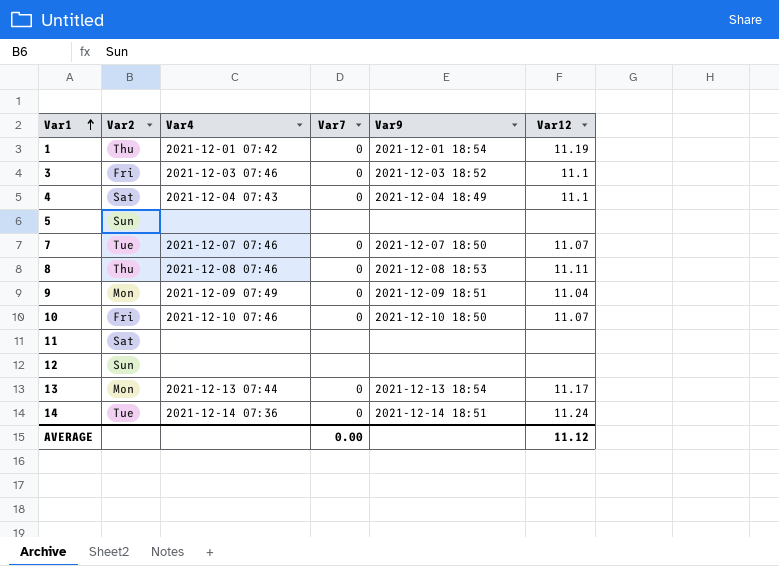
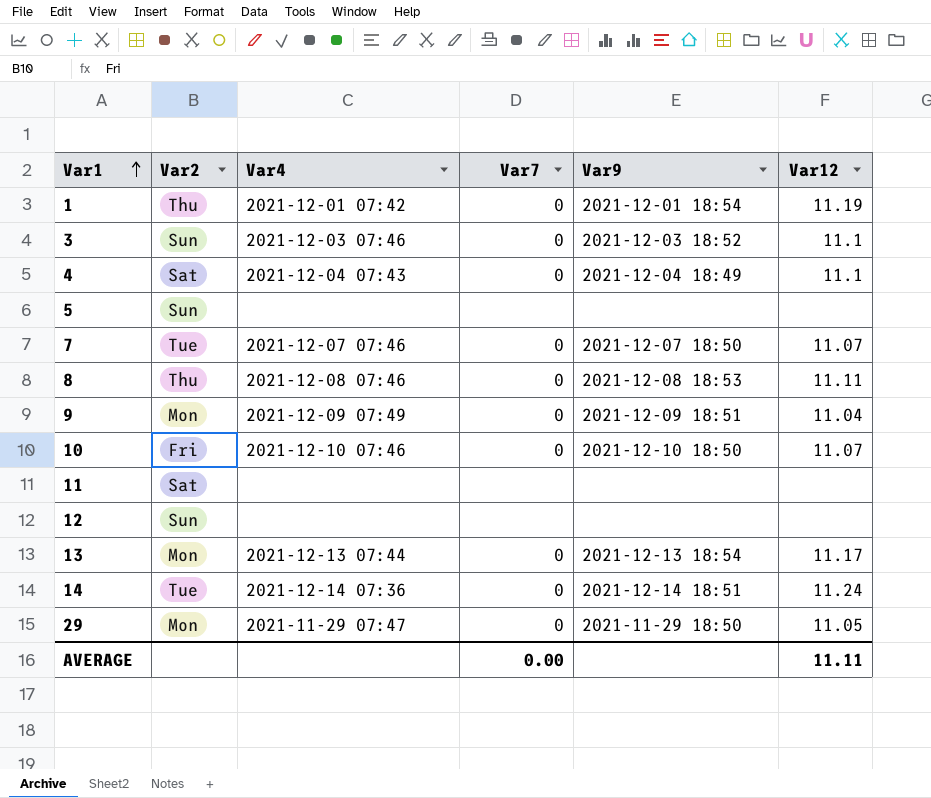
3 | Var2: Fri -> Sun
row 29: none -> Mon | 2021-11-29 07:47 | 0 | 2021-11-29 18:50 | 11.05
AVERAGE | Var12: 11.12 -> 11.11

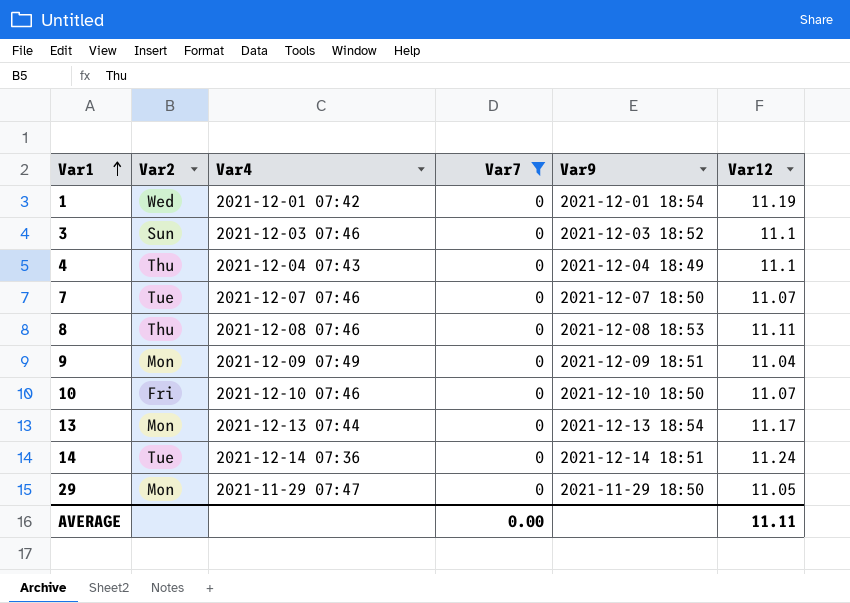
filter: none -> Var7 = 0
1 | Var2: Thu -> Wed
4 | Var2: Sat -> Thu

